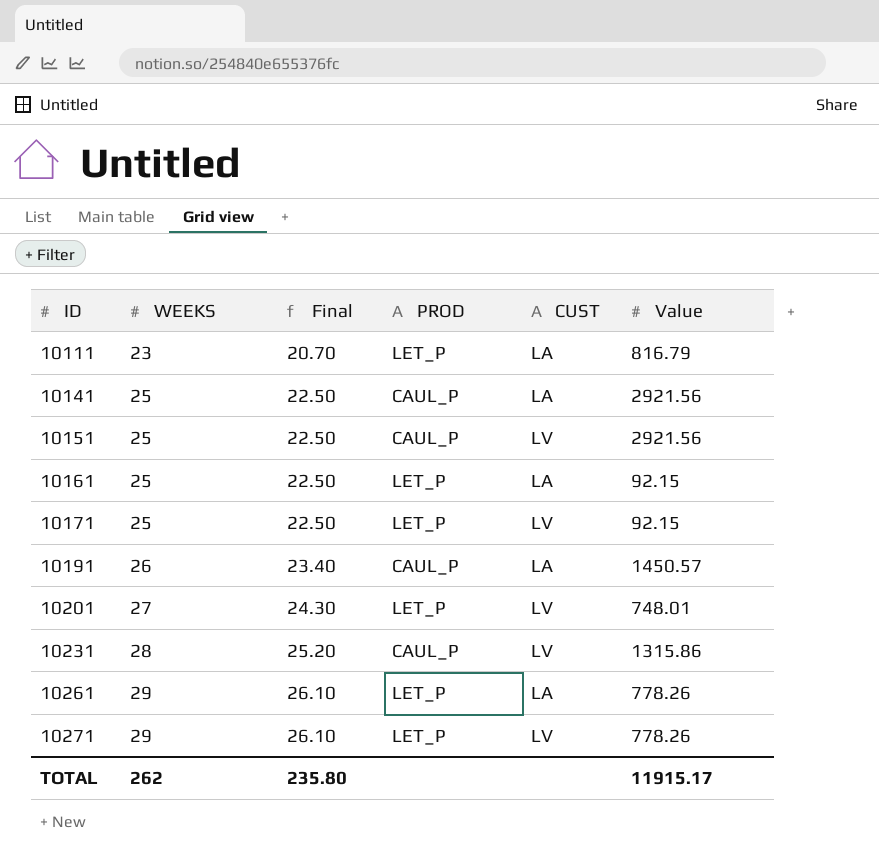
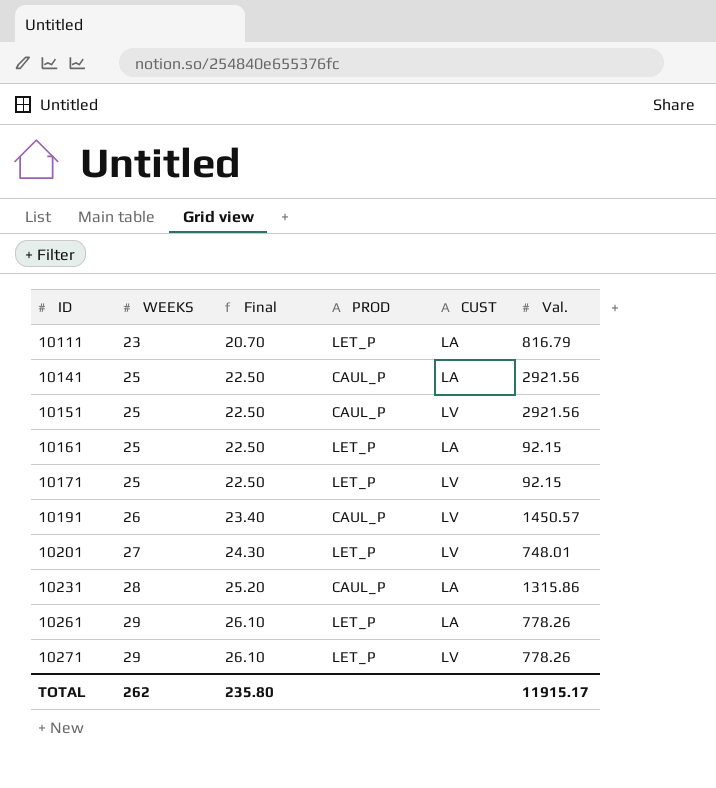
column name: Value -> Val.
10191 | CUST: LA -> LV
10231 | CUST: LV -> LA

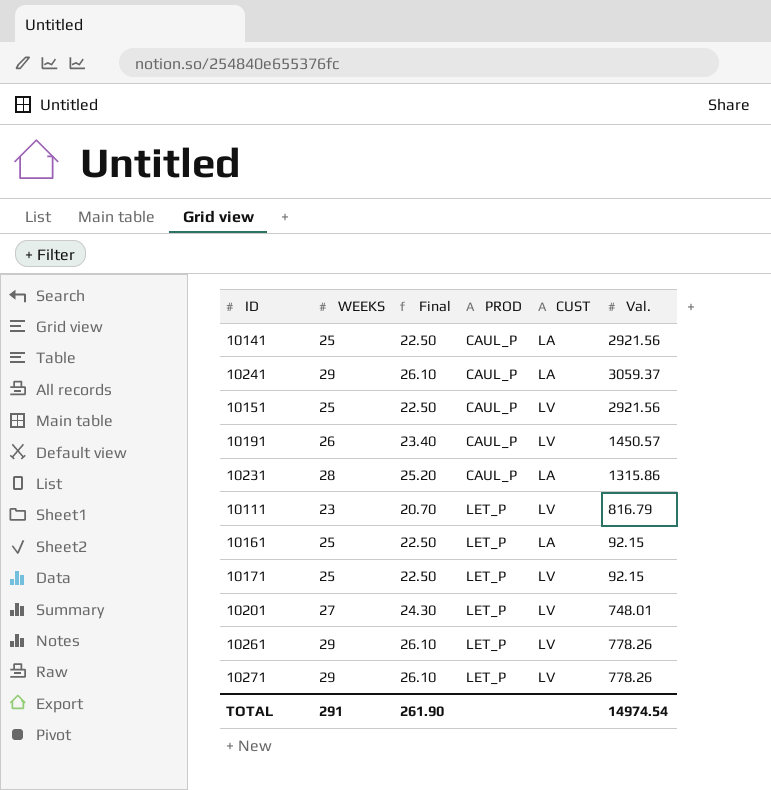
row order: ID ascending -> PROD ascending
row 10241: none -> 29 | 26.10 | CAUL_P | LA | 3059.37
10111 | CUST: LA -> LV
10261 | CUST: LA -> LV
TOTAL | WEEKS: 262 -> 291
TOTAL | Final: 235.80 -> 261.90
TOTAL | Val.: 11915.17 -> 14974.54

